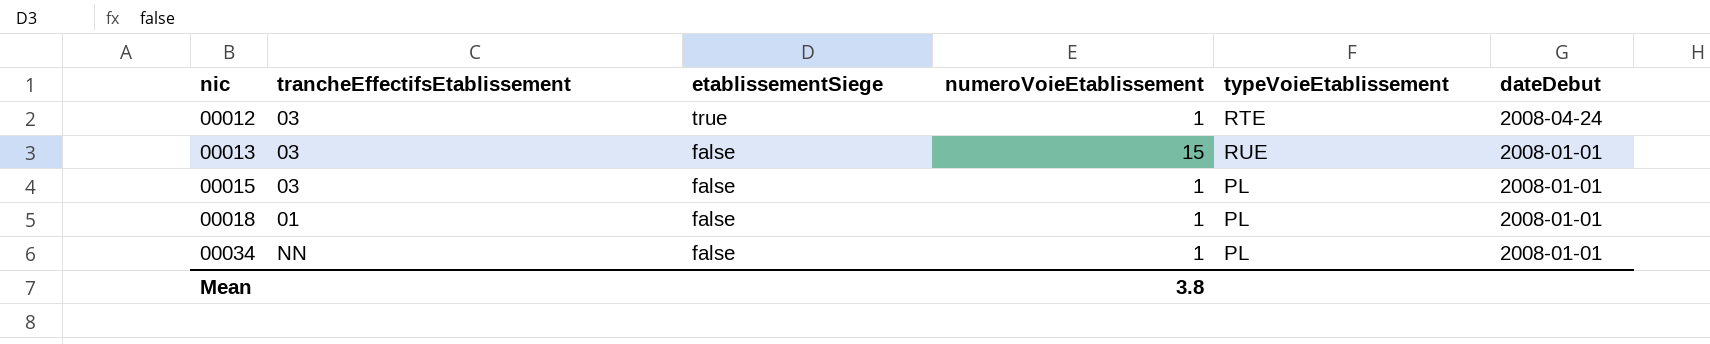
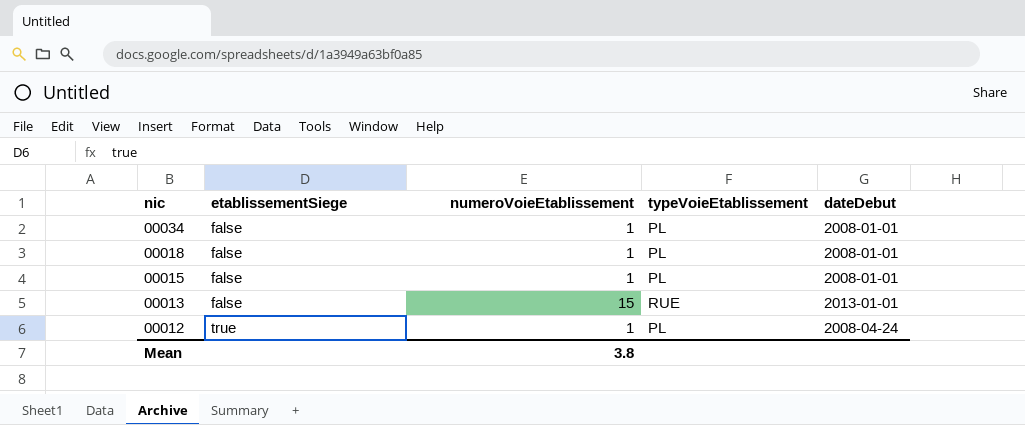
row order: nic ascending -> nic descending
column trancheEffectifsEtablissement | position: 2 -> none
00013 | dateDebut: 2008-01-01 -> 2013-01-01
00012 | typeVoieEtablissement: RTE -> PL

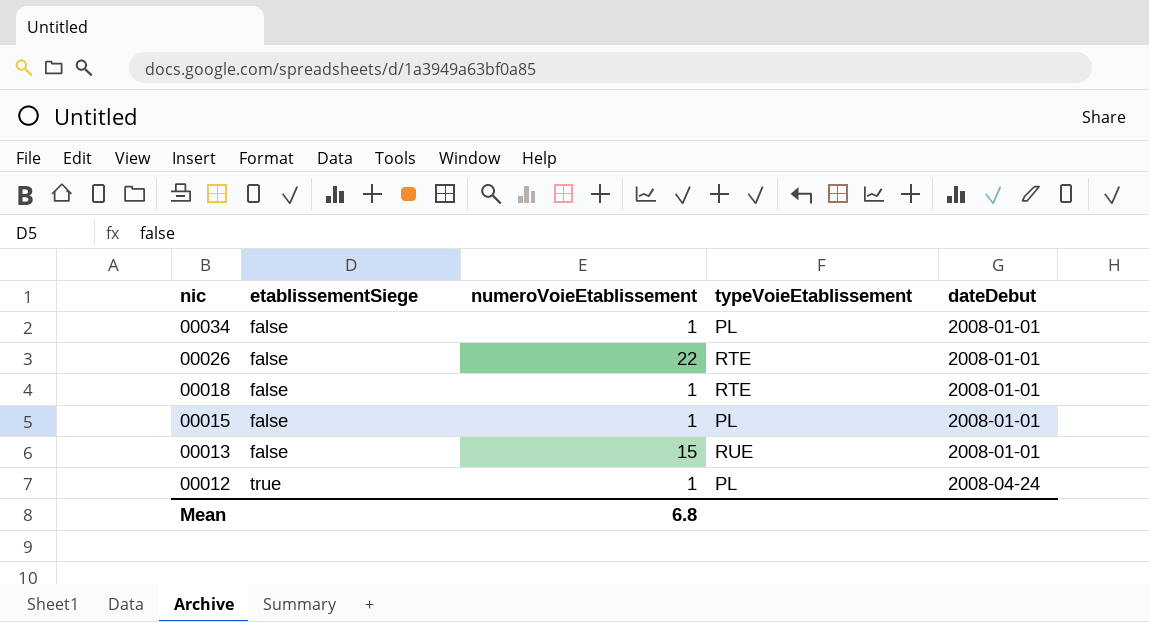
row 00026: none -> false | 22 | RTE | 2008-01-01
00018 | typeVoieEtablissement: PL -> RTE
00013 | dateDebut: 2013-01-01 -> 2008-01-01
Mean | numeroVoieEtablissement: 3.8 -> 6.8

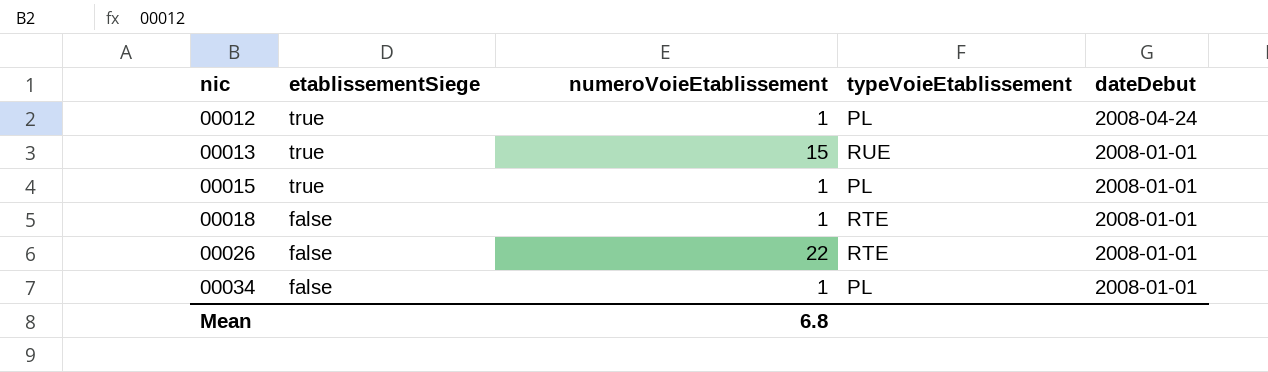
row order: nic descending -> nic ascending
00013 | etablissementSiege: false -> true
00015 | etablissementSiege: false -> true

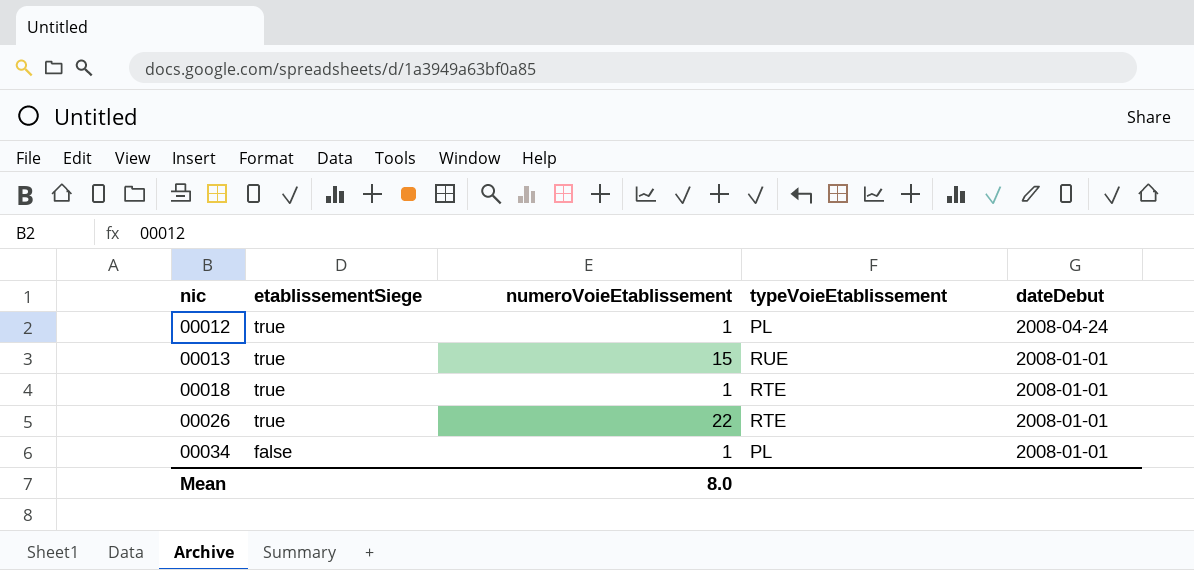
row 00015: true | 1 | PL | 2008-01-01 -> none
00018 | etablissementSiege: false -> true
00026 | etablissementSiege: false -> true
Mean | numeroVoieEtablissement: 6.8 -> 8.0

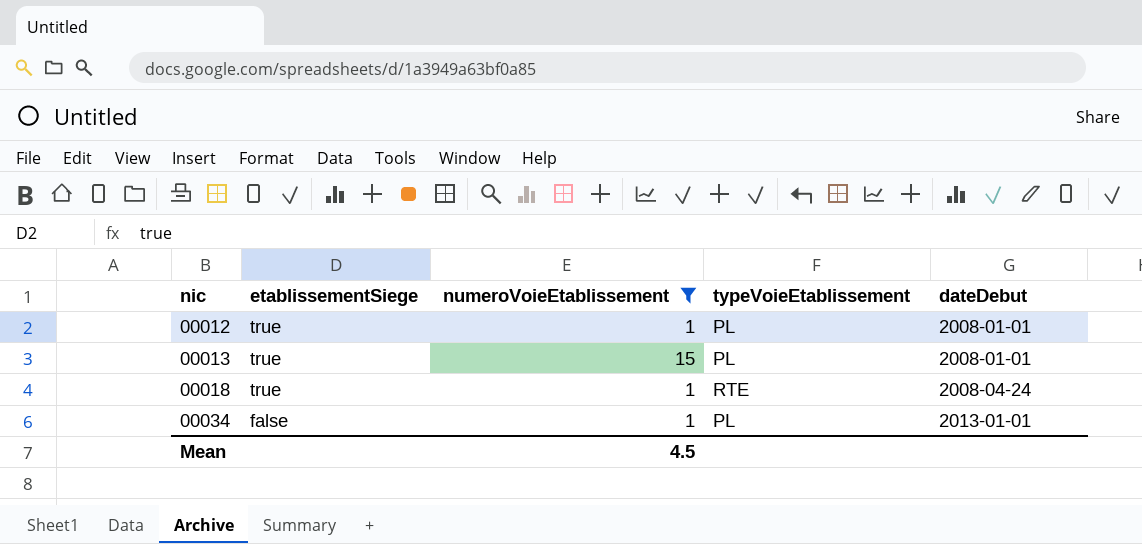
filter: none -> numeroVoieEtablissement != 22
00012 | dateDebut: 2008-04-24 -> 2008-01-01
00013 | typeVoieEtablissement: RUE -> PL
00018 | dateDebut: 2008-01-01 -> 2008-04-24
00034 | dateDebut: 2008-01-01 -> 2013-01-01
Mean | numeroVoieEtablissement: 8.0 -> 4.5

